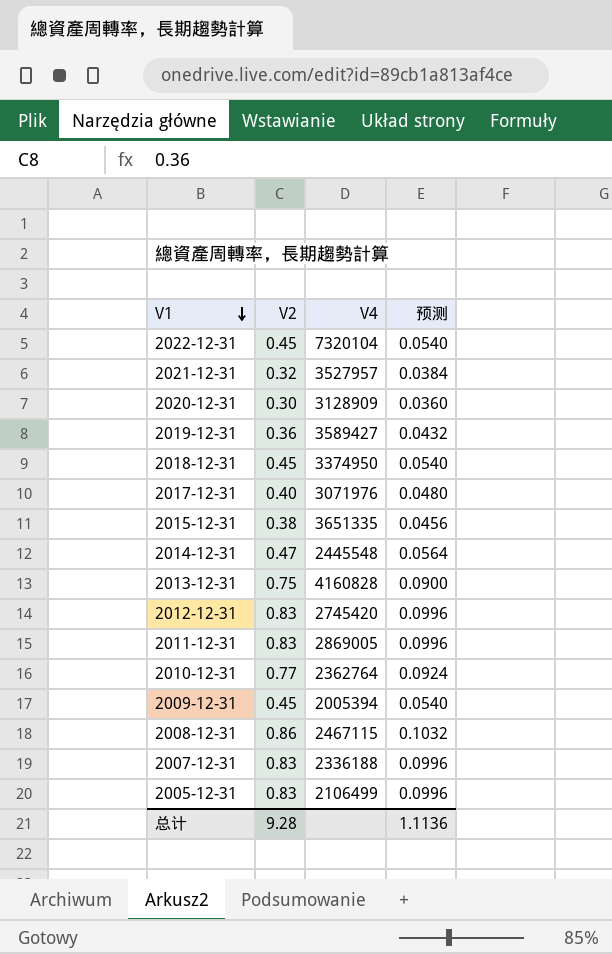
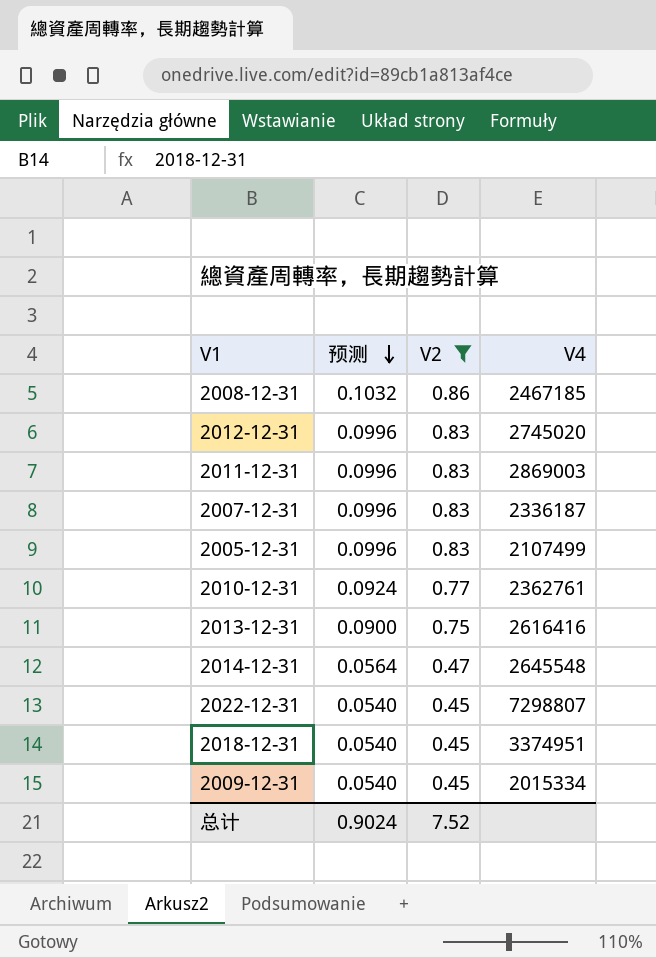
filter: none -> V2 >= 0.45
row order: V1 descending -> 预测 descending
column 预测 | position: 4 -> 2
2008-12-31 | V4: 2467115 -> 2467185
2012-12-31 | V4: 2745420 -> 2745020
2011-12-31 | V4: 2869005 -> 2869003
2007-12-31 | V4: 2336188 -> 2336187
2005-12-31 | V4: 2106499 -> 2107499
2010-12-31 | V4: 2362764 -> 2362761
2013-12-31 | V4: 4160828 -> 2616416
2014-12-31 | V4: 2445548 -> 2645548
2022-12-31 | V4: 7320104 -> 7298807
2018-12-31 | V4: 3374950 -> 3374951
2009-12-31 | V4: 2005394 -> 2015334
总计 | 预测: 1.1136 -> 0.9024
总计 | V2: 9.28 -> 7.52

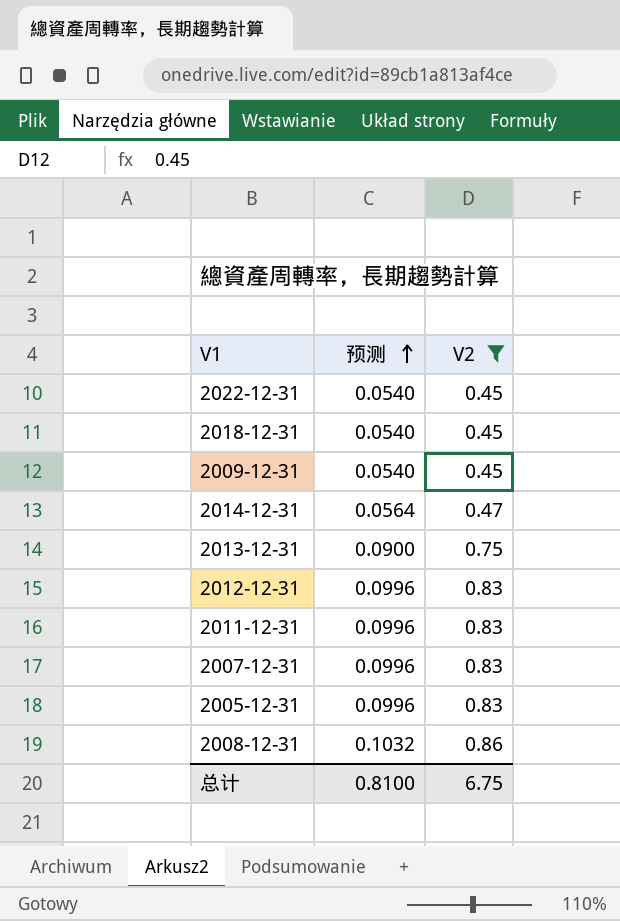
row order: 预测 descending -> 预测 ascending
column V4 | position: 4 -> none
row 2010-12-31: 0.0924 | 0.77 | 2362761 -> none
总计 | 预测: 0.9024 -> 0.8100
总计 | V2: 7.52 -> 6.75

